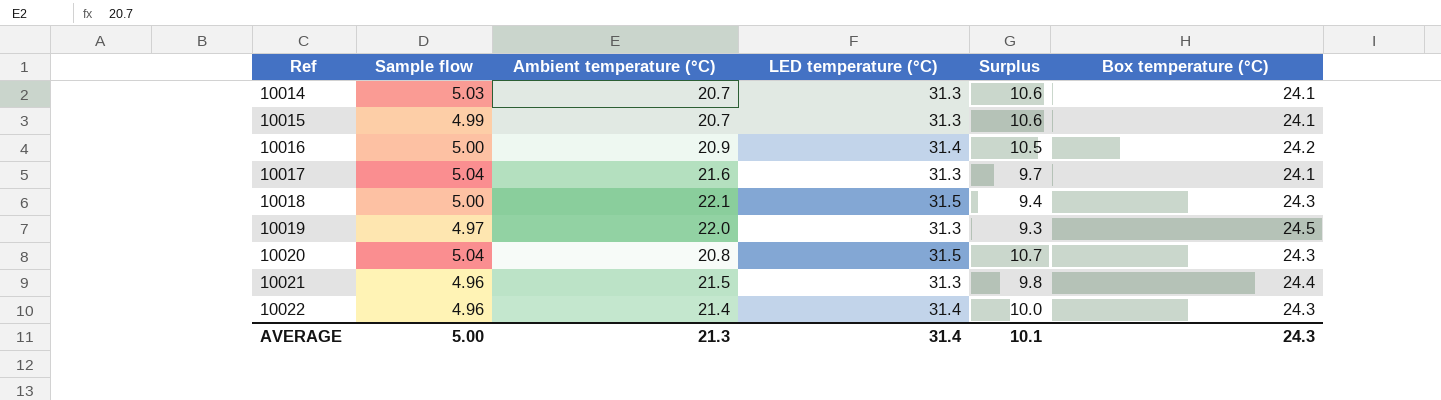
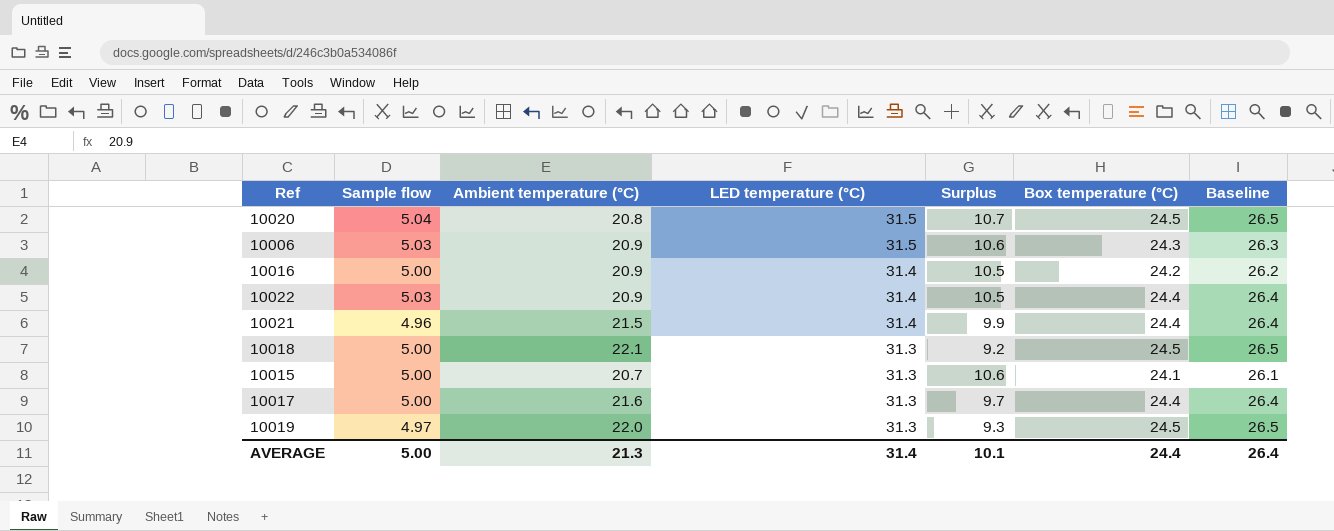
row order: Ref ascending -> LED temperature (°C) descending
column Baseline | formula: none -> [Box temperature (°C)] + 2
row 10014: 5.03 | 20.7 | 31.3 | 10.6 | 24.1 -> none
10020 | Box temperature (°C): 24.3 -> 24.5
row 10006: none -> 5.03 | 20.9 | 31.5 | 10.6 | 24.3 | 26.3
10022 | Sample flow: 4.96 -> 5.03
10022 | Ambient temperature (°C): 21.4 -> 20.9
10022 | Surplus: 10.0 -> 10.5
10022 | Box temperature (°C): 24.3 -> 24.4
10021 | LED temperature (°C): 31.3 -> 31.4
10021 | Surplus: 9.8 -> 9.9
10018 | LED temperature (°C): 31.5 -> 31.3
10018 | Surplus: 9.4 -> 9.2
10018 | Box temperature (°C): 24.3 -> 24.5
10015 | Sample flow: 4.99 -> 5.00
10017 | Sample flow: 5.04 -> 5.00
10017 | Box temperature (°C): 24.1 -> 24.4
AVERAGE | Box temperature (°C): 24.3 -> 24.4

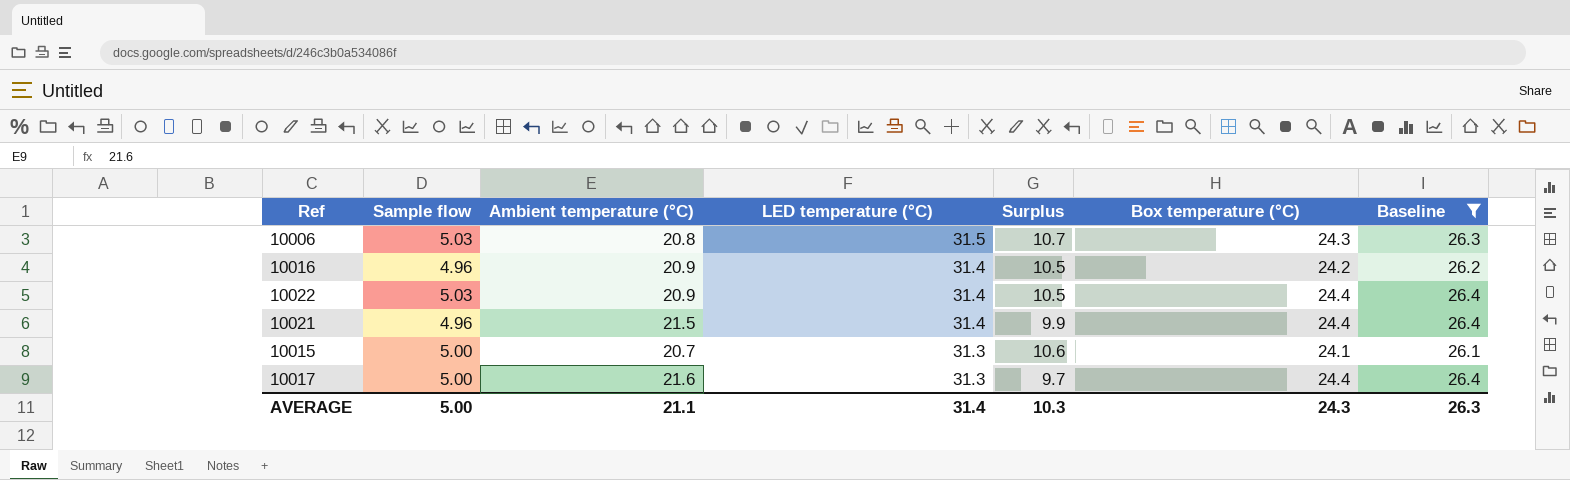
filter: none -> Baseline != 26.5
10006 | Ambient temperature (°C): 20.9 -> 20.8
10006 | Surplus: 10.6 -> 10.7
10016 | Sample flow: 5.00 -> 4.96
AVERAGE | Ambient temperature (°C): 21.3 -> 21.1
AVERAGE | Surplus: 10.1 -> 10.3
AVERAGE | Box temperature (°C): 24.4 -> 24.3
AVERAGE | Baseline: 26.4 -> 26.3

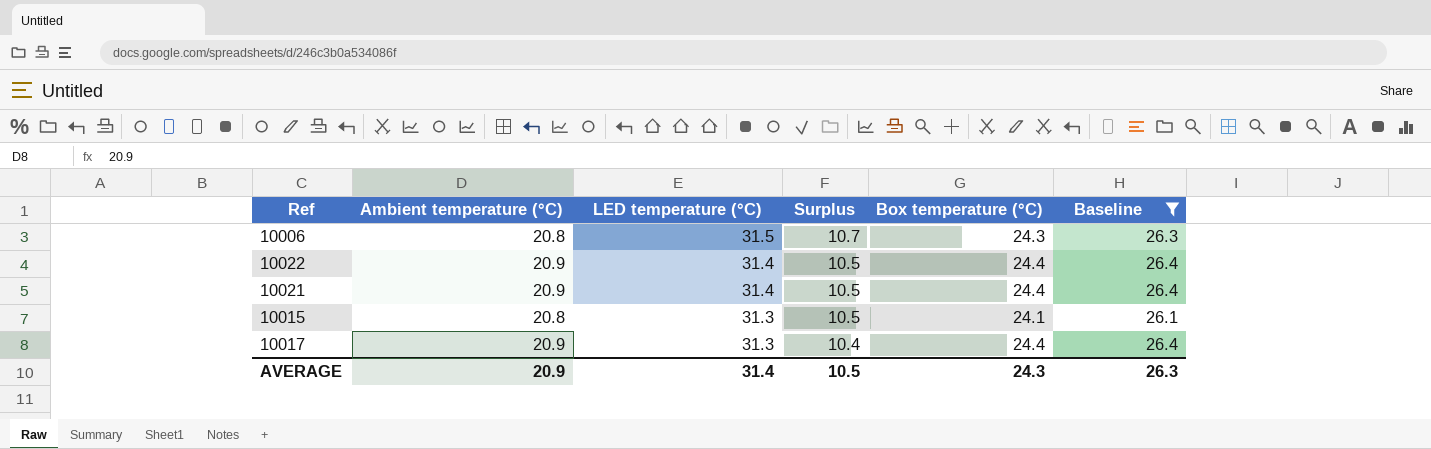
column Sample flow | position: 2 -> none
row 10016: 4.96 | 20.9 | 31.4 | 10.5 | 24.2 | 26.2 -> none
10021 | Ambient temperature (°C): 21.5 -> 20.9
10021 | Surplus: 9.9 -> 10.5
10015 | Ambient temperature (°C): 20.7 -> 20.8
10015 | Surplus: 10.6 -> 10.5
10017 | Ambient temperature (°C): 21.6 -> 20.9
10017 | Surplus: 9.7 -> 10.4
AVERAGE | Ambient temperature (°C): 21.1 -> 20.9
AVERAGE | Surplus: 10.3 -> 10.5

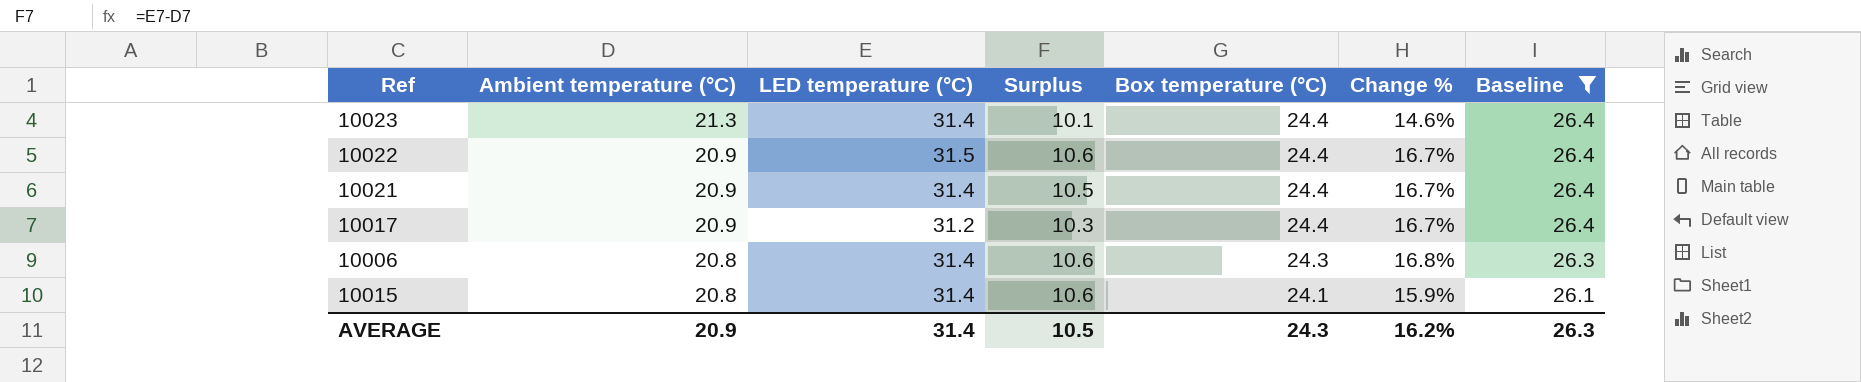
row order: LED temperature (°C) descending -> Ambient temperature (°C) descending
column Change % | formula: none -> ([Box temperature (°C)] - [Ambient temperature (°C)]) / [Ambient temperature (°C)]
row 10023: none -> 21.3 | 31.4 | 10.1 | 24.4 | 14.6% | 26.4
10022 | LED temperature (°C): 31.4 -> 31.5
10022 | Surplus: 10.5 -> 10.6
10017 | LED temperature (°C): 31.3 -> 31.2
10017 | Surplus: 10.4 -> 10.3
10006 | LED temperature (°C): 31.5 -> 31.4
10006 | Surplus: 10.7 -> 10.6
10015 | LED temperature (°C): 31.3 -> 31.4
10015 | Surplus: 10.5 -> 10.6

